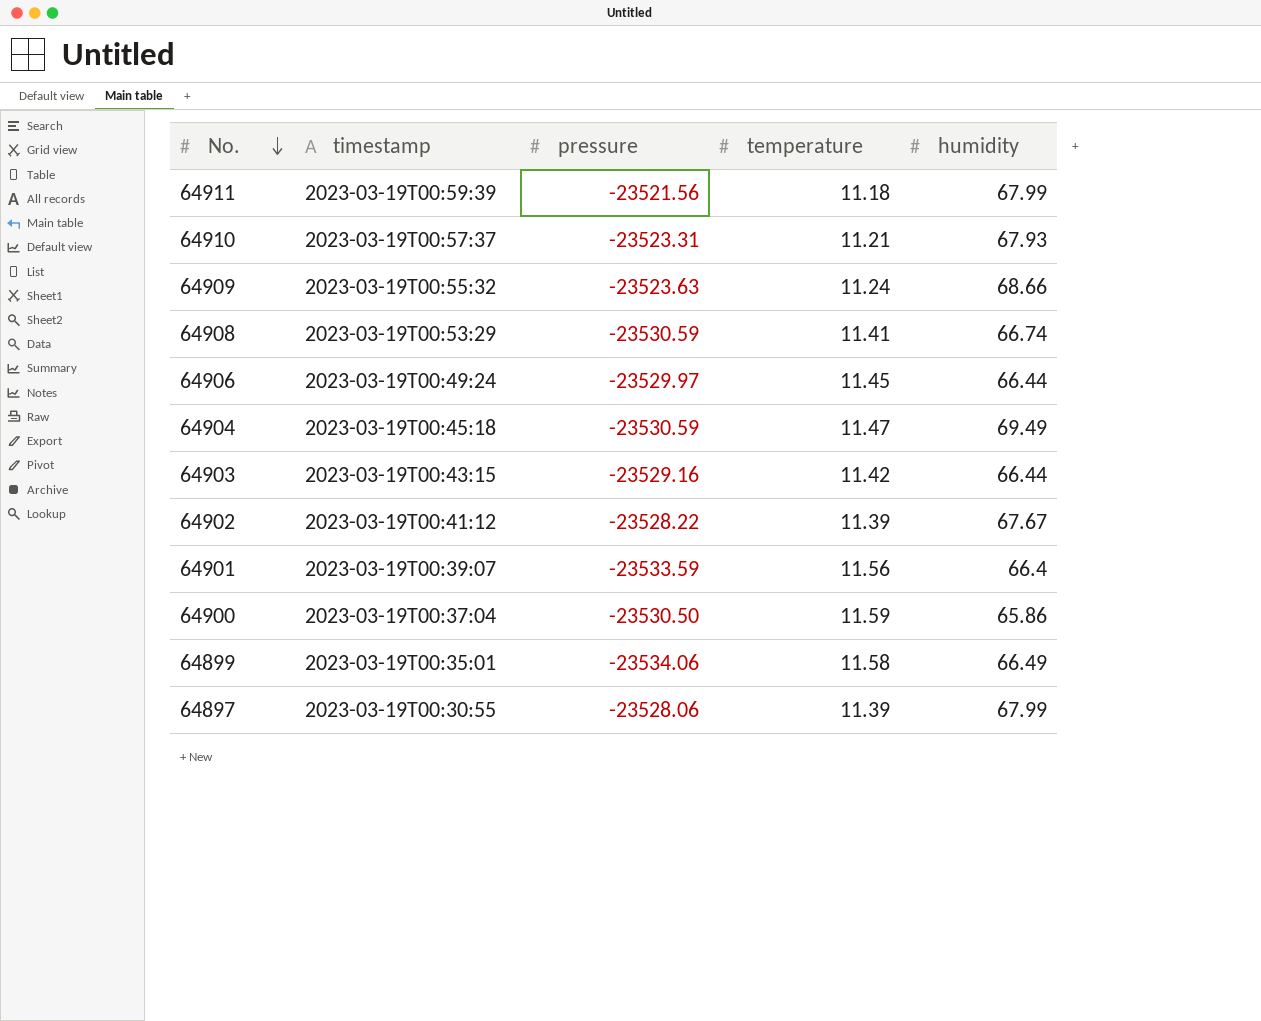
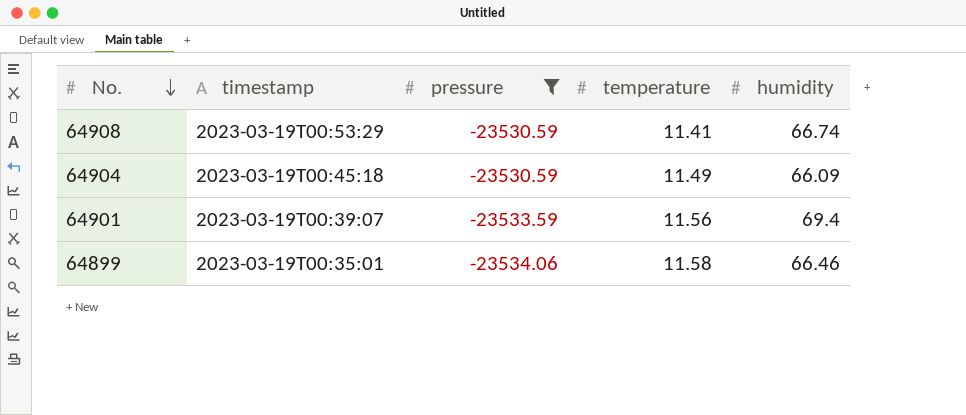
filter: none -> pressure <= -23530.59
64904 | temperature: 11.47 -> 11.49
64904 | humidity: 69.49 -> 66.09
64901 | humidity: 66.4 -> 69.4
64899 | humidity: 66.49 -> 66.46

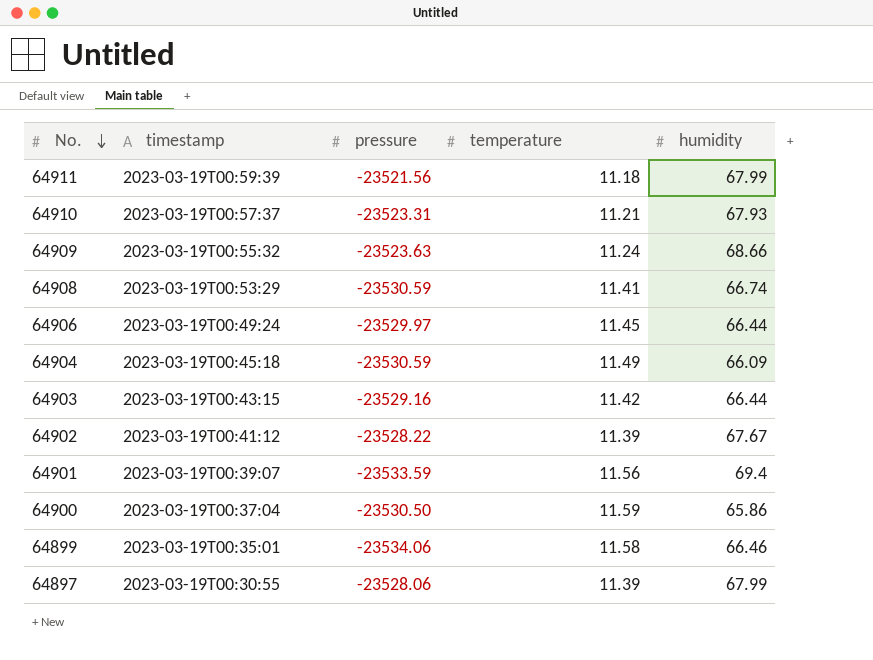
filter: pressure <= -23530.59 -> none

